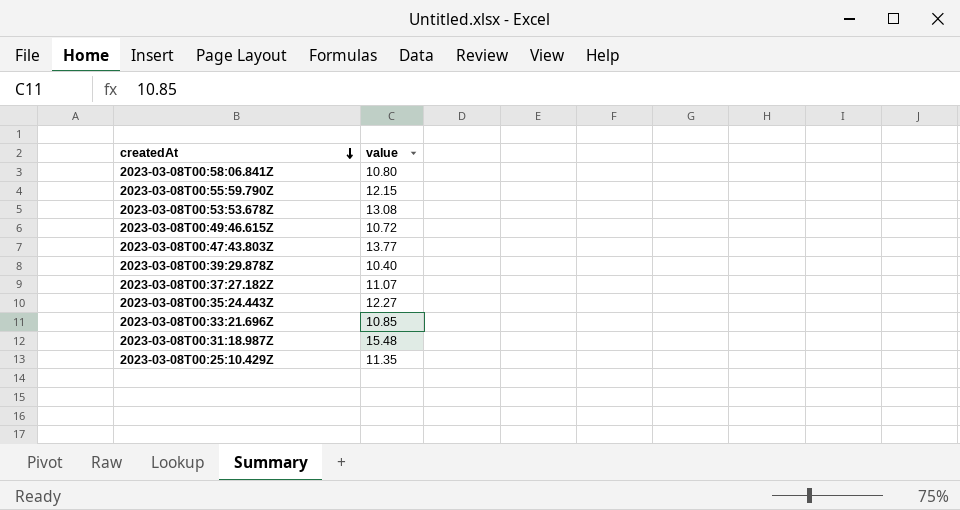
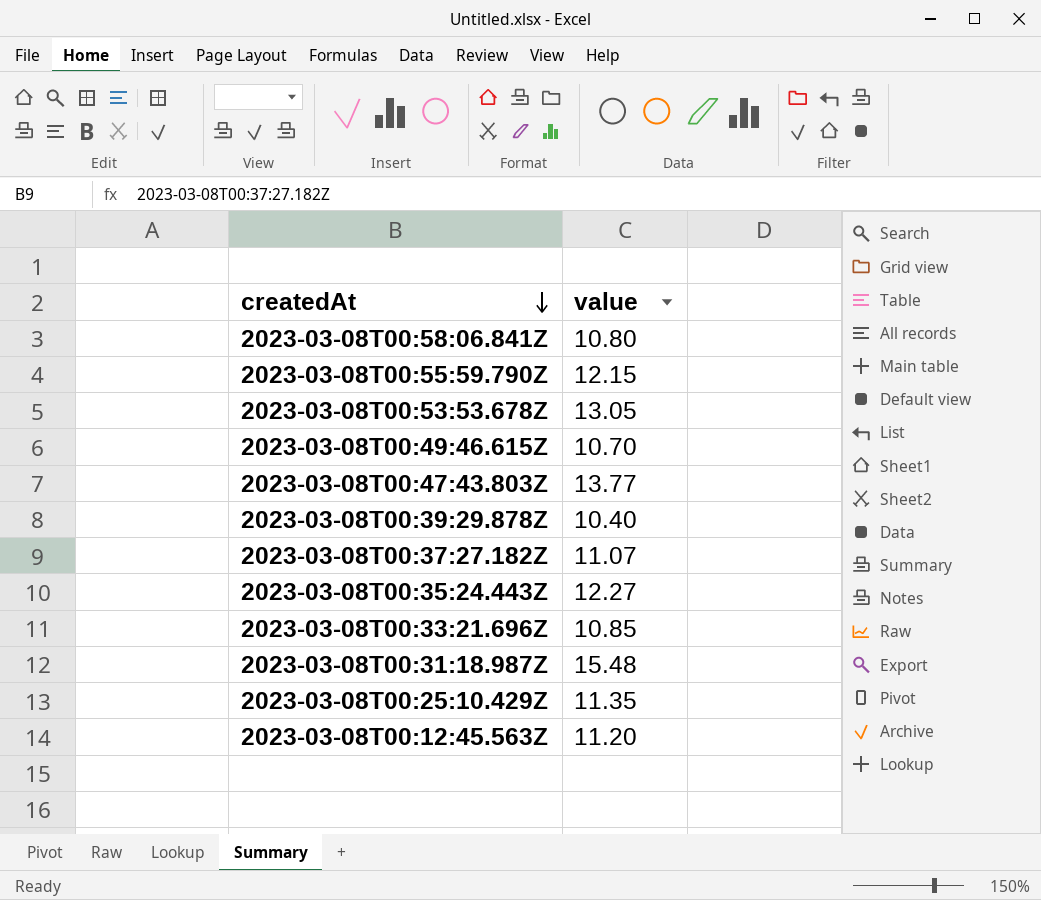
2023-03-08T00:53:53.678Z | value: 13.08 -> 13.05
2023-03-08T00:49:46.615Z | value: 10.72 -> 10.70
row 2023-03-08T00:12:45.563Z: none -> 11.20

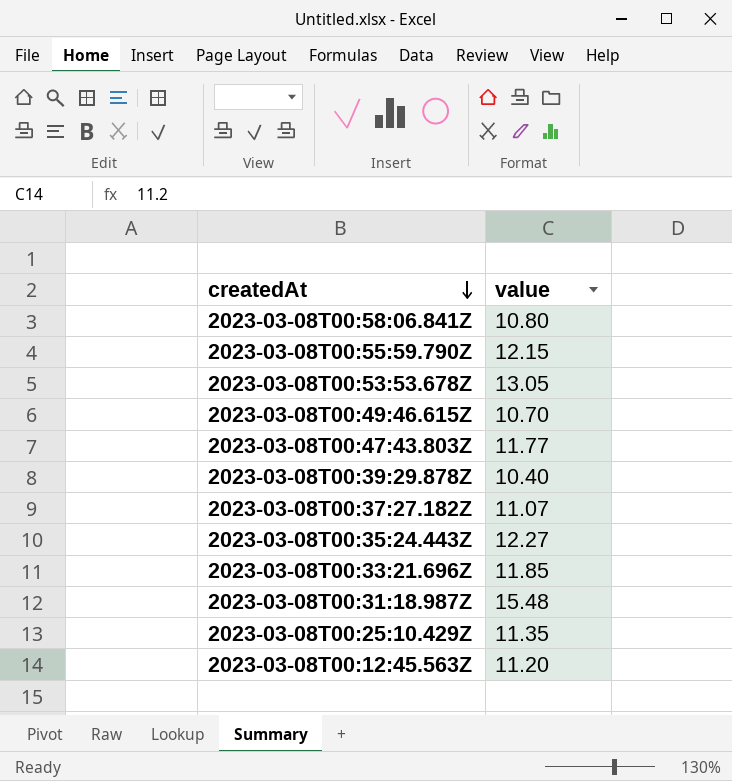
2023-03-08T00:47:43.803Z | value: 13.77 -> 11.77
2023-03-08T00:33:21.696Z | value: 10.85 -> 11.85

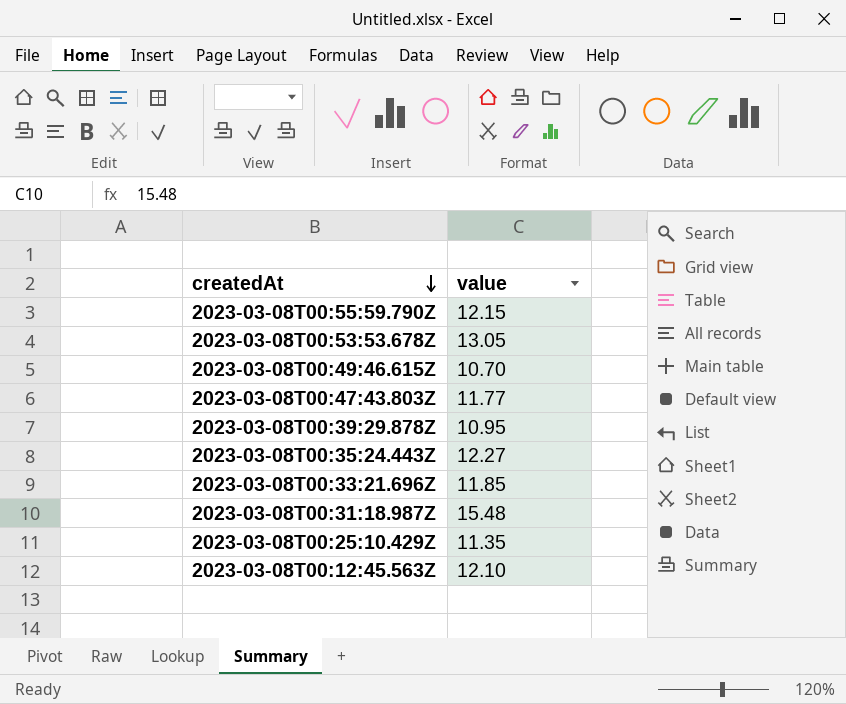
row 2023-03-08T00:58:06.841Z: 10.80 -> none
row 2023-03-08T00:37:27.182Z: 11.07 -> none
2023-03-08T00:39:29.878Z | value: 10.40 -> 10.95
2023-03-08T00:12:45.563Z | value: 11.20 -> 12.10

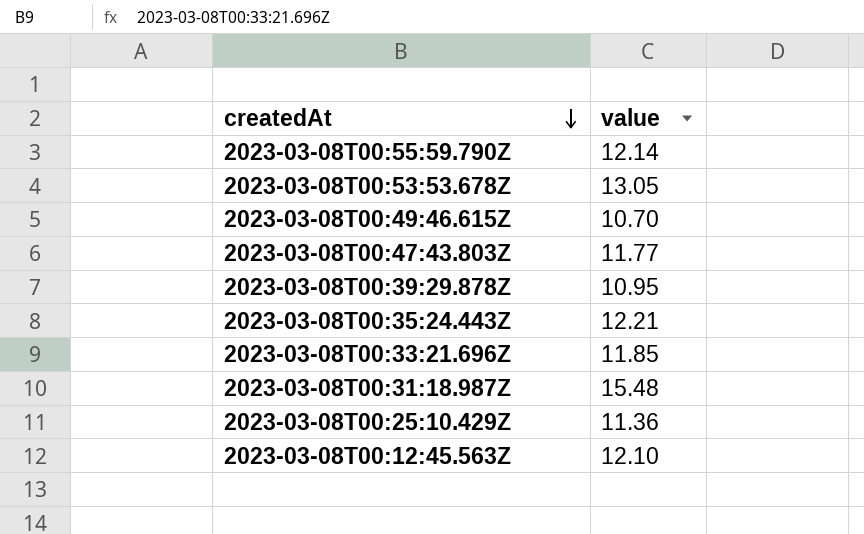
2023-03-08T00:55:59.790Z | value: 12.15 -> 12.14
2023-03-08T00:35:24.443Z | value: 12.27 -> 12.21
2023-03-08T00:25:10.429Z | value: 11.35 -> 11.36

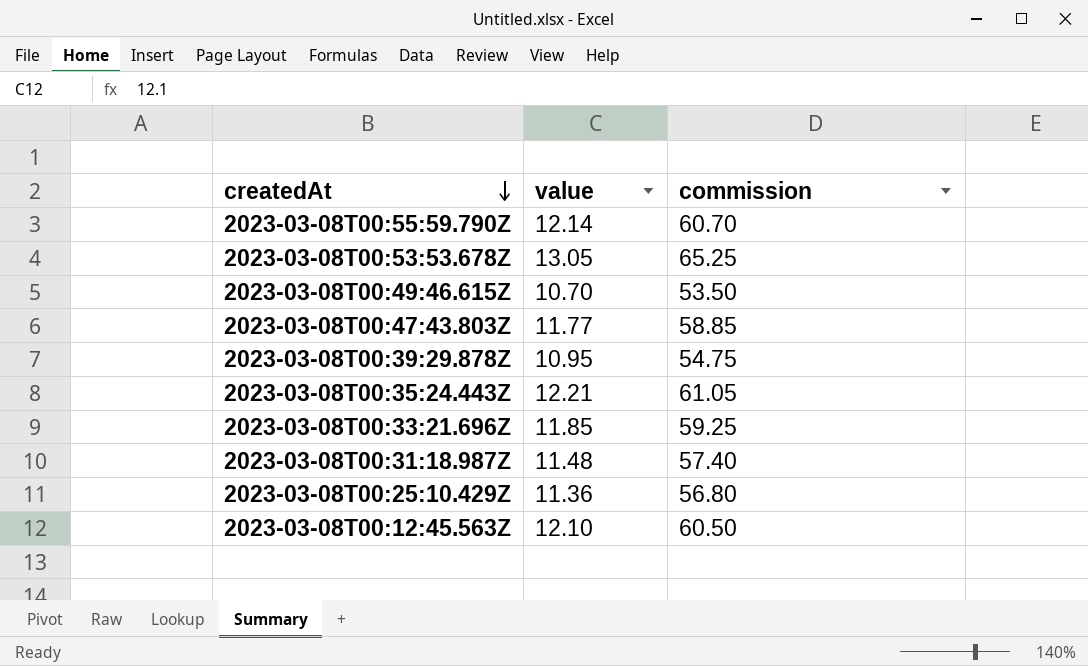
column commission | formula: none -> [value] * 5
2023-03-08T00:31:18.987Z | value: 15.48 -> 11.48

